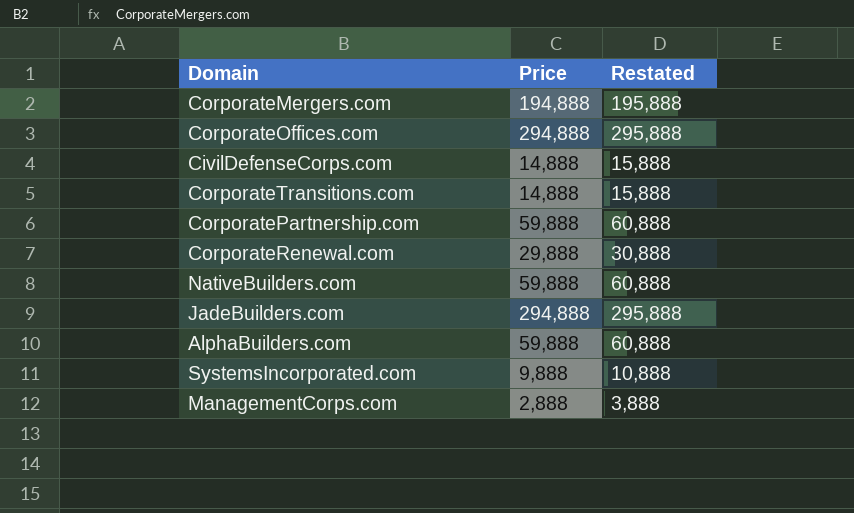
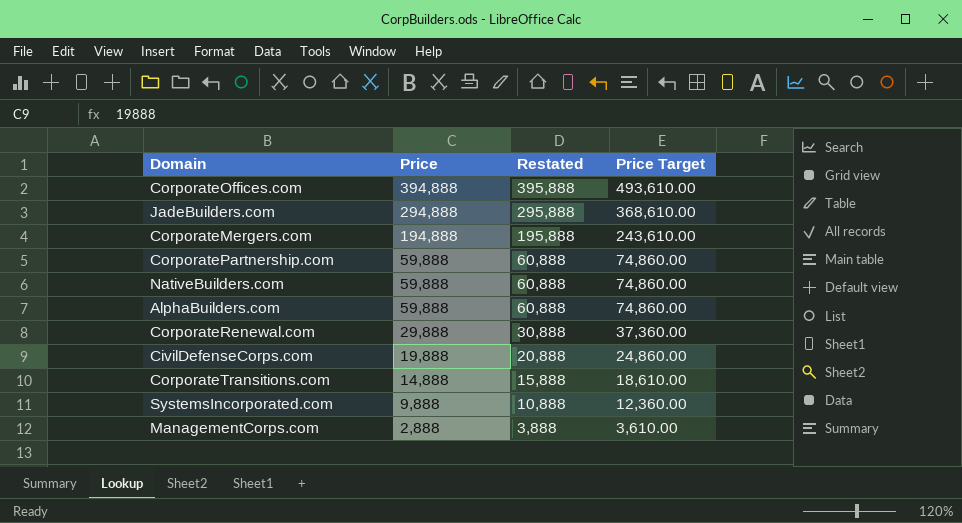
row order: none -> Price descending
column Price Target | formula: none -> [Price] * 1.25
CorporateOffices.com | Price: 294,888 -> 394,888
CorporateOffices.com | Restated: 295,888 -> 395,888
CivilDefenseCorps.com | Price: 14,888 -> 19,888
CivilDefenseCorps.com | Restated: 15,888 -> 20,888

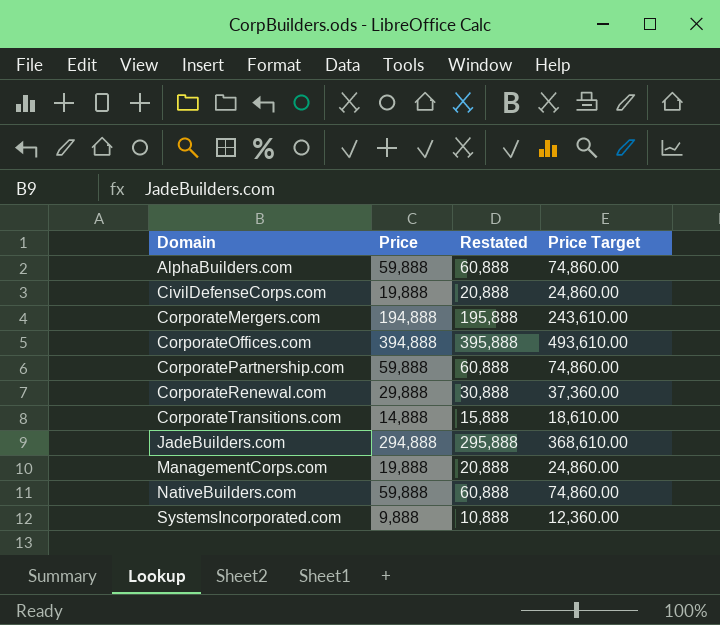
row order: Price descending -> Domain ascending
ManagementCorps.com | Price: 2,888 -> 19,888
ManagementCorps.com | Restated: 3,888 -> 20,888
ManagementCorps.com | Price Target: 3,610.00 -> 24,860.00

